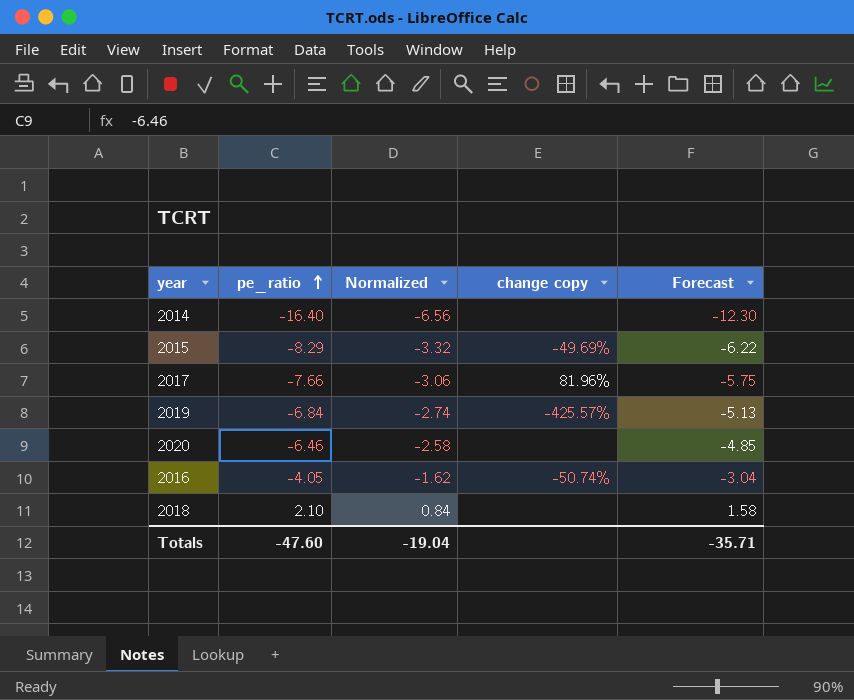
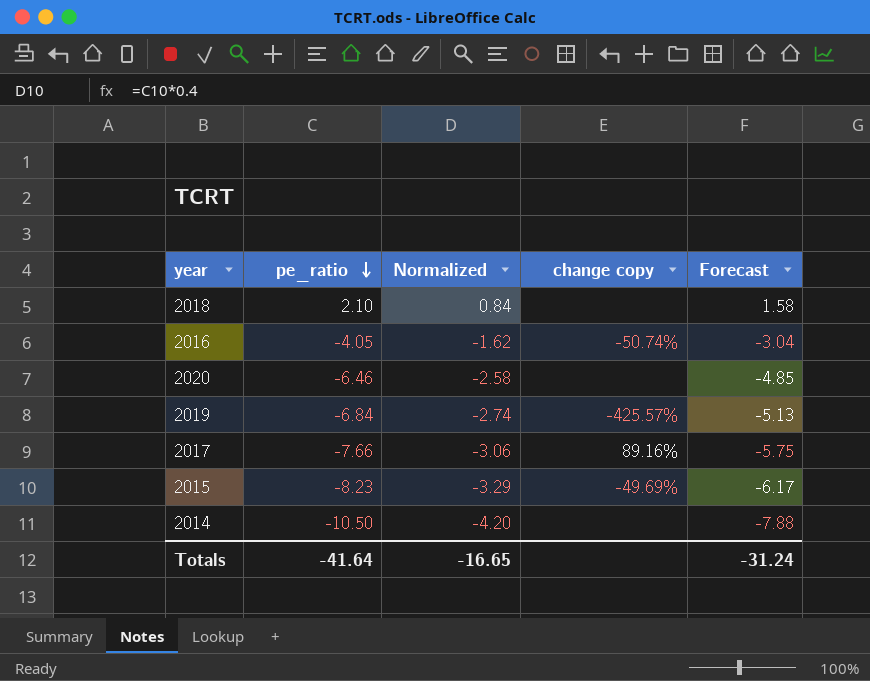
row order: pe_ratio ascending -> pe_ratio descending
2017 | change copy: 81.96% -> 89.16%
2015 | pe_ratio: -8.29 -> -8.23
2015 | Normalized: -3.32 -> -3.29
2015 | Forecast: -6.22 -> -6.17
2014 | pe_ratio: -16.40 -> -10.50
2014 | Normalized: -6.56 -> -4.20
2014 | Forecast: -12.30 -> -7.88
Totals | pe_ratio: -47.60 -> -41.64
Totals | Normalized: -19.04 -> -16.65
Totals | Forecast: -35.71 -> -31.24

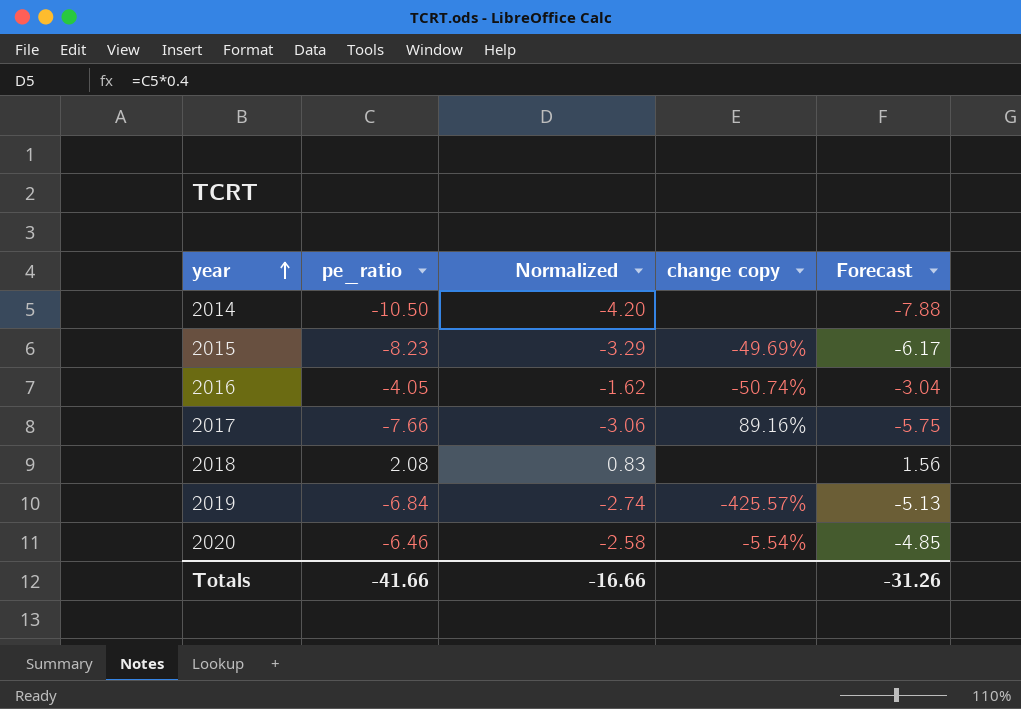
row order: pe_ratio descending -> year ascending
2018 | pe_ratio: 2.10 -> 2.08
2018 | Normalized: 0.84 -> 0.83
2018 | Forecast: 1.58 -> 1.56
2020 | change copy: none -> -5.54%
Totals | pe_ratio: -41.64 -> -41.66
Totals | Normalized: -16.65 -> -16.66
Totals | Forecast: -31.24 -> -31.26

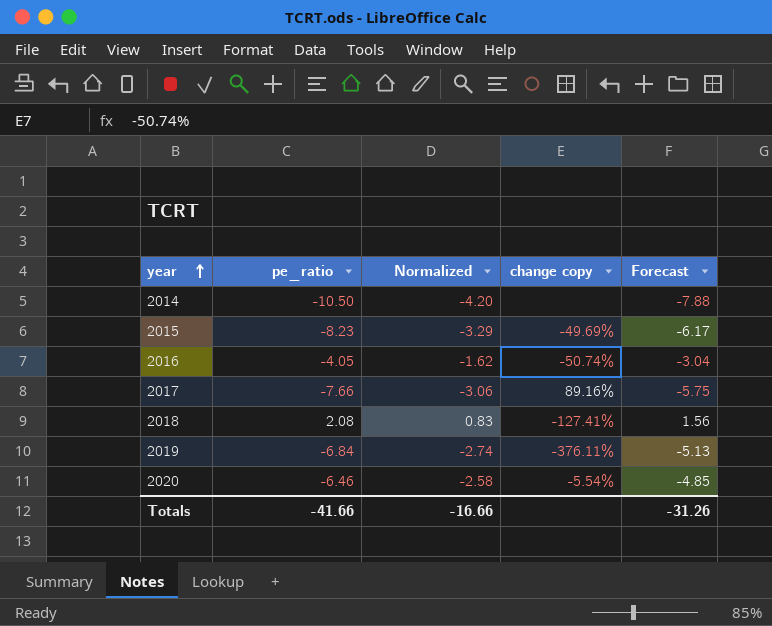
2018 | change copy: none -> -127.41%
2019 | change copy: -425.57% -> -376.11%

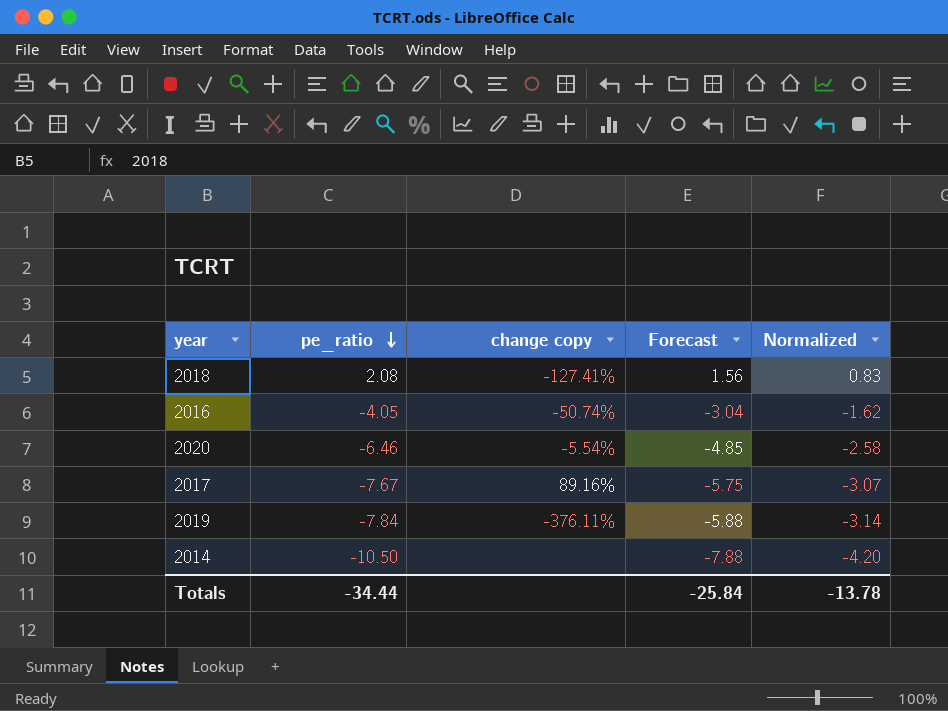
row order: year ascending -> pe_ratio descending
column Normalized | position: 3 -> 5
row 2015: -8.23 | -3.29 | -49.69% | -6.17 -> none
2017 | pe_ratio: -7.66 -> -7.67
2017 | Normalized: -3.06 -> -3.07
2019 | pe_ratio: -6.84 -> -7.84
2019 | Forecast: -5.13 -> -5.88
2019 | Normalized: -2.74 -> -3.14
Totals | pe_ratio: -41.66 -> -34.44
Totals | Forecast: -31.26 -> -25.84
Totals | Normalized: -16.66 -> -13.78

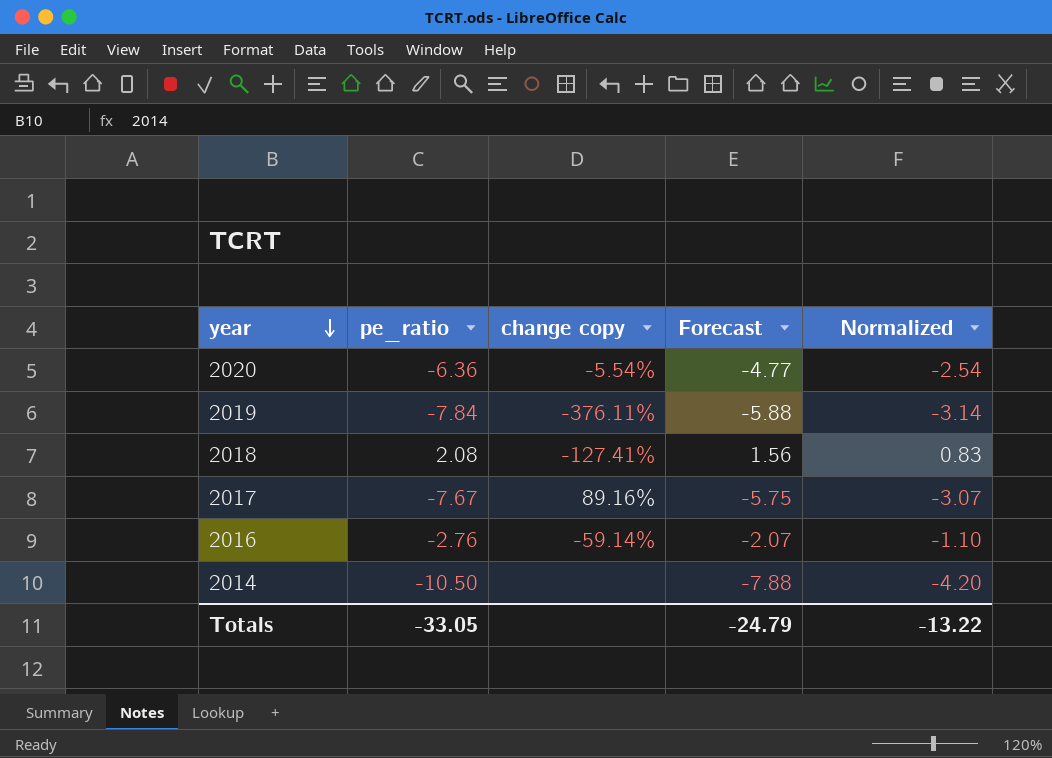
row order: pe_ratio descending -> year descending
2020 | pe_ratio: -6.46 -> -6.36
2020 | Forecast: -4.85 -> -4.77
2020 | Normalized: -2.58 -> -2.54
2016 | pe_ratio: -4.05 -> -2.76
2016 | change copy: -50.74% -> -59.14%
2016 | Forecast: -3.04 -> -2.07
2016 | Normalized: -1.62 -> -1.10
Totals | pe_ratio: -34.44 -> -33.05
Totals | Forecast: -25.84 -> -24.79
Totals | Normalized: -13.78 -> -13.22

